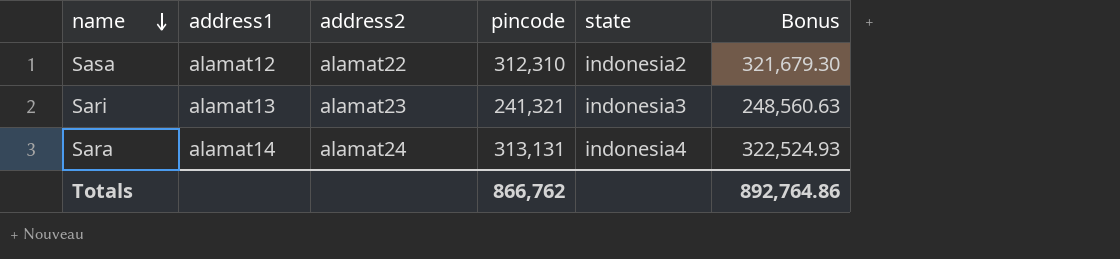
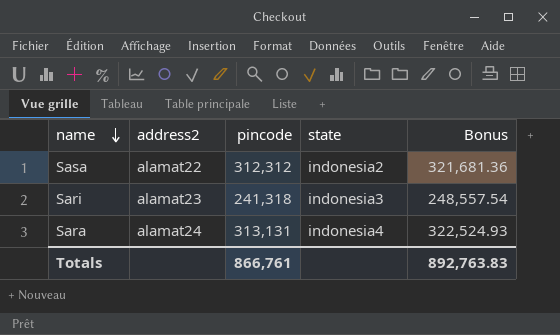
column address1 | position: 2 -> none
Sasa | pincode: 312,310 -> 312,312
Sasa | Bonus: 321,679.30 -> 321,681.36
Sari | pincode: 241,321 -> 241,318
Sari | Bonus: 248,560.63 -> 248,557.54
Totals | pincode: 866,762 -> 866,761
Totals | Bonus: 892,764.86 -> 892,763.83

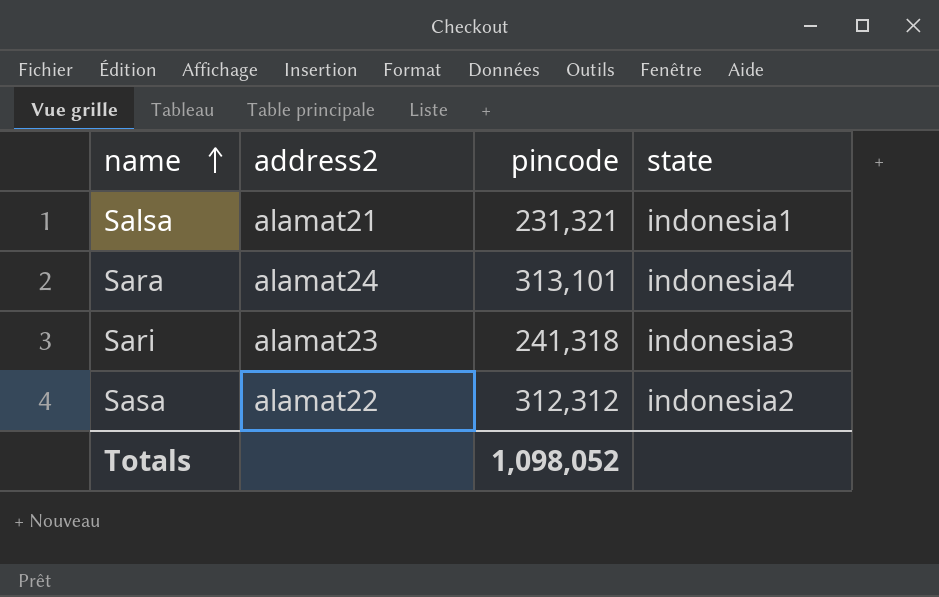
row order: name descending -> name ascending
column Bonus | formula: [pincode] * 1.03 -> none
row Salsa: none -> alamat21 | 231,321 | indonesia1
Sara | pincode: 313,131 -> 313,101
Totals | pincode: 866,761 -> 1,098,052

